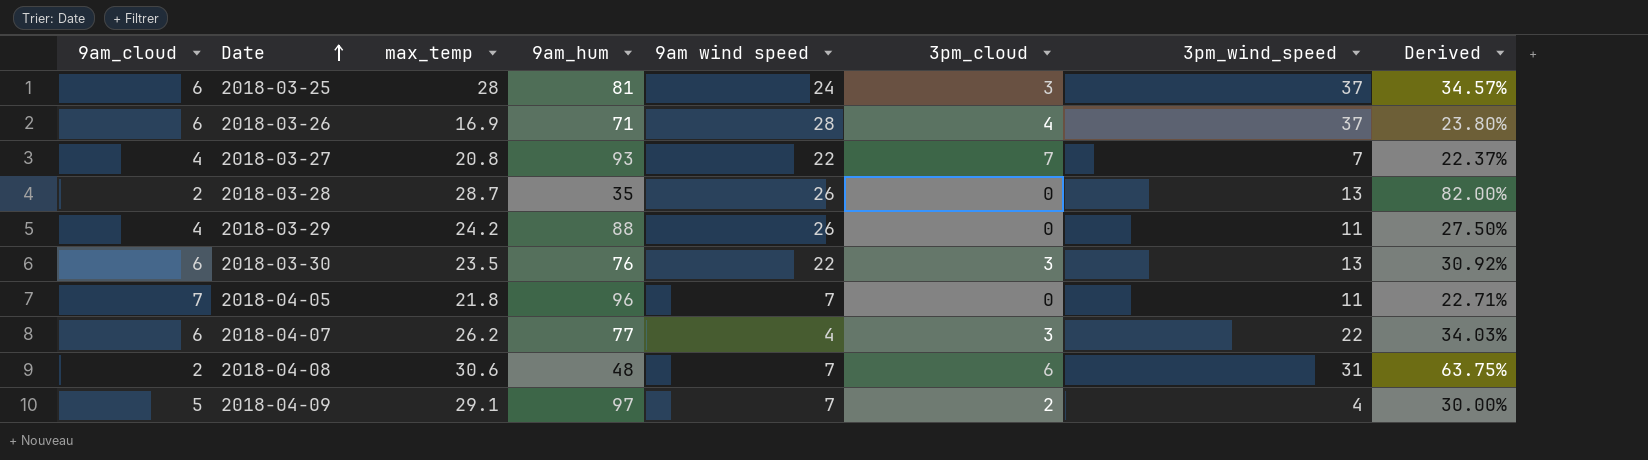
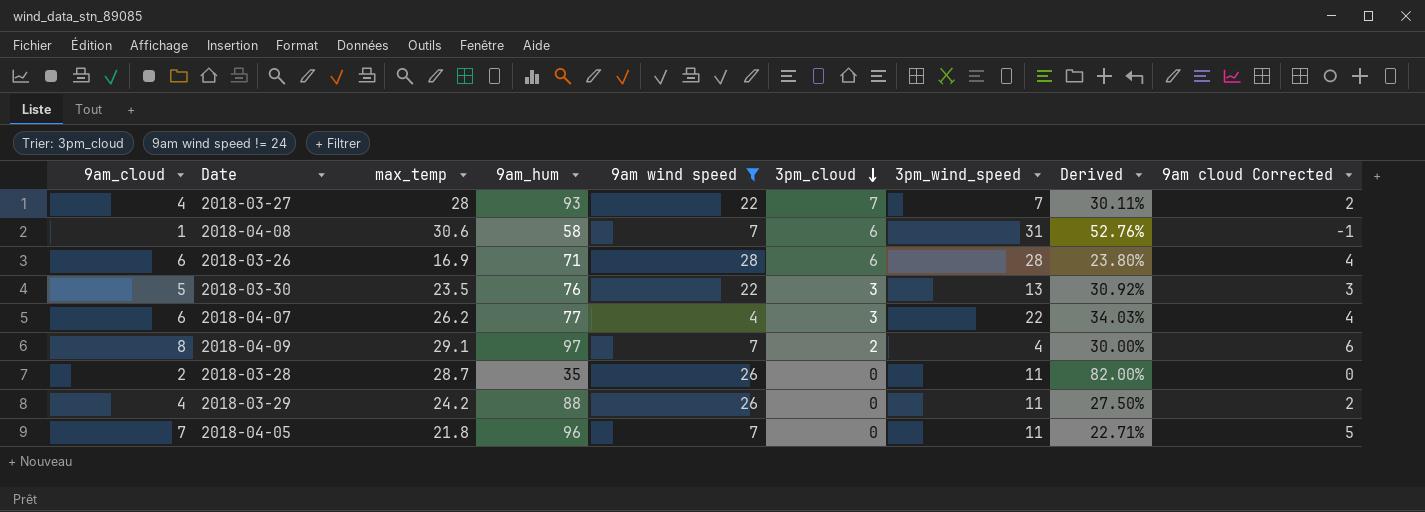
filter: none -> 9am wind speed != 24
row order: Date ascending -> 3pm_cloud descending
column 9am cloud Corrected | formula: none -> [9am_cloud] - 2
2018-03-27 | max_temp: 20.8 -> 28
2018-03-27 | Derived: 22.37% -> 30.11%
2018-04-08 | 9am_cloud: 2 -> 1
2018-04-08 | 9am_hum: 48 -> 58
2018-04-08 | Derived: 63.75% -> 52.76%
2018-03-26 | 3pm_cloud: 4 -> 6
2018-03-26 | 3pm_wind_speed: 37 -> 28
2018-03-30 | 9am_cloud: 6 -> 5
2018-04-09 | 9am_cloud: 5 -> 8
2018-03-28 | 3pm_wind_speed: 13 -> 11

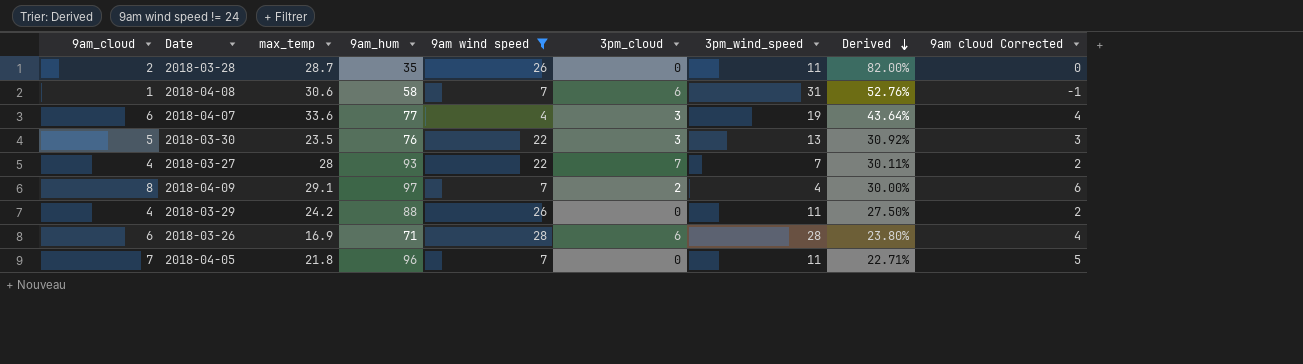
row order: 3pm_cloud descending -> Derived descending
2018-04-07 | max_temp: 26.2 -> 33.6
2018-04-07 | 3pm_wind_speed: 22 -> 19
2018-04-07 | Derived: 34.03% -> 43.64%

